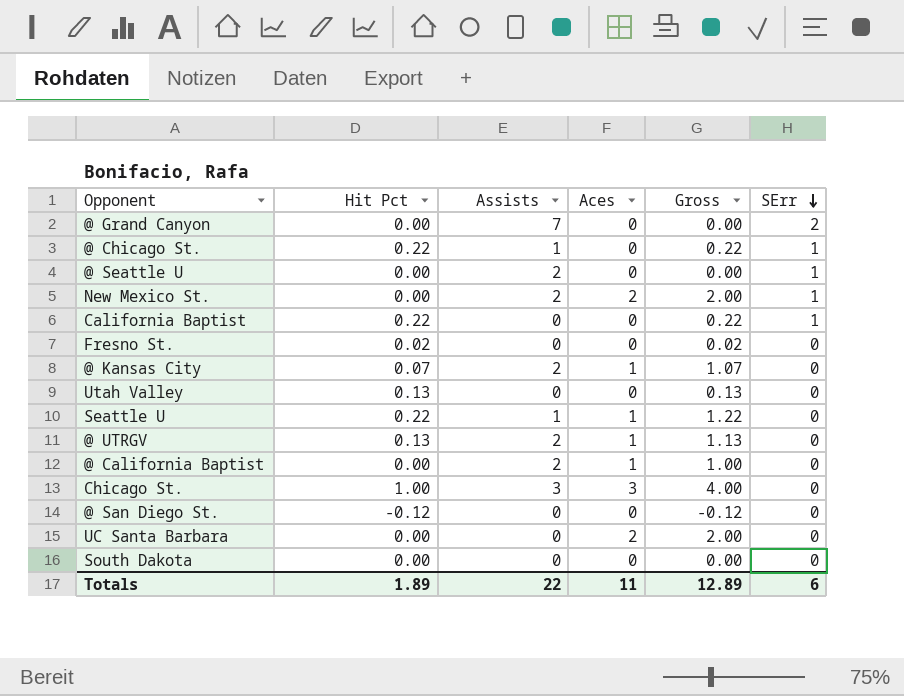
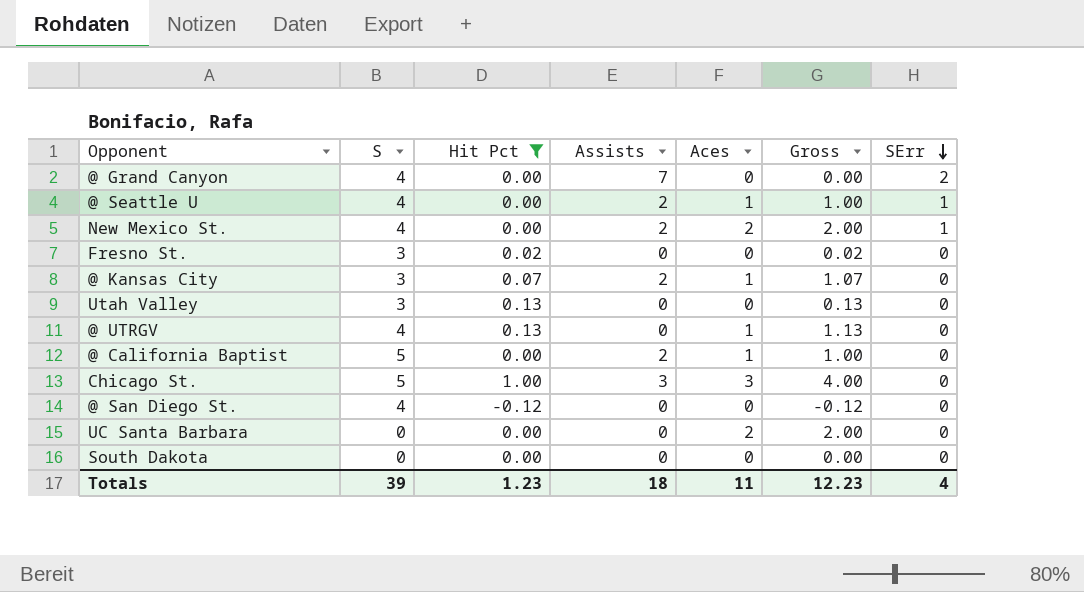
filter: none -> Hit Pct != 0.22
column S | position: none -> 2
@ Seattle U | Aces: 0 -> 1
@ Seattle U | Gross: 0.00 -> 1.00
@ UTRGV | Assists: 2 -> 0
Totals | Hit Pct: 1.89 -> 1.23
Totals | Assists: 22 -> 18
Totals | Gross: 12.89 -> 12.23
Totals | SErr: 6 -> 4

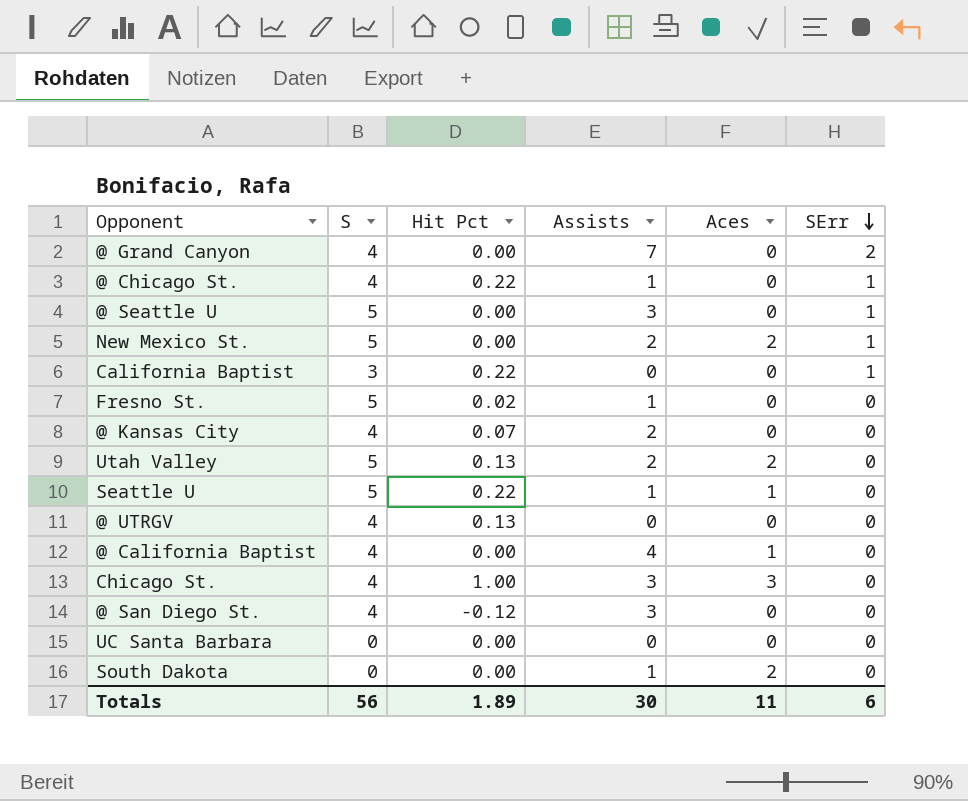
filter: Hit Pct != 0.22 -> none
column Gross | formula: [Hit Pct] + [Aces] -> none
@ Seattle U | S: 4 -> 5
@ Seattle U | Assists: 2 -> 3
@ Seattle U | Aces: 1 -> 0
New Mexico St. | S: 4 -> 5
Fresno St. | S: 3 -> 5
Fresno St. | Assists: 0 -> 1
@ Kansas City | S: 3 -> 4
@ Kansas City | Aces: 1 -> 0
Utah Valley | S: 3 -> 5
Utah Valley | Assists: 0 -> 2
Utah Valley | Aces: 0 -> 2
@ UTRGV | Aces: 1 -> 0
@ California Baptist | S: 5 -> 4
@ California Baptist | Assists: 2 -> 4
Chicago St. | S: 5 -> 4
@ San Diego St. | Assists: 0 -> 3
UC Santa Barbara | Aces: 2 -> 0
South Dakota | Assists: 0 -> 1
South Dakota | Aces: 0 -> 2
Totals | S: 39 -> 56
Totals | Hit Pct: 1.23 -> 1.89
Totals | Assists: 18 -> 30
Totals | SErr: 4 -> 6

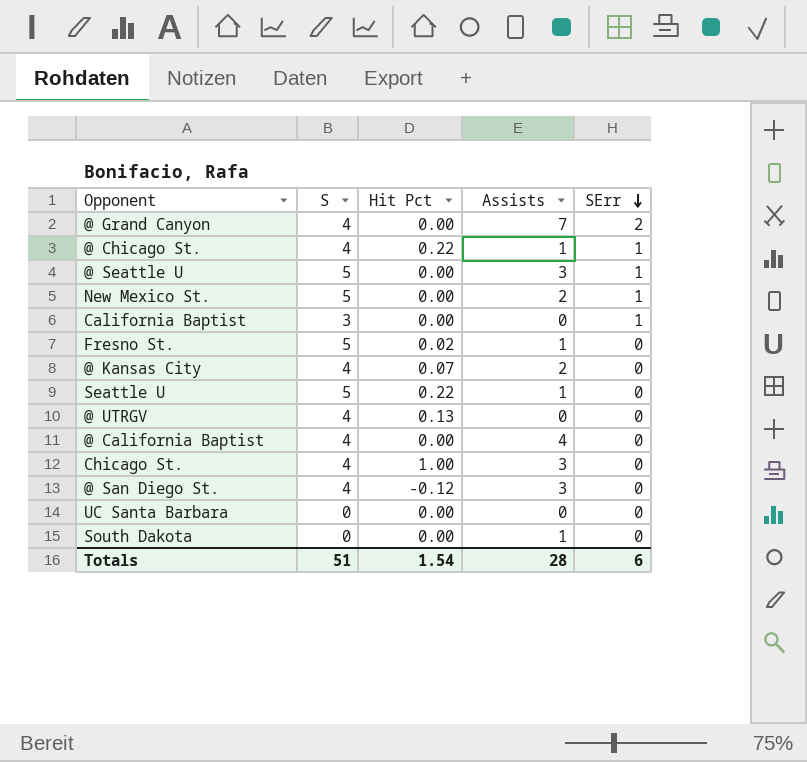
column Aces | position: 5 -> none
row Utah Valley: 5 | 0.13 | 2 | 2 | 0 -> none
California Baptist | Hit Pct: 0.22 -> 0.00
Totals | S: 56 -> 51
Totals | Hit Pct: 1.89 -> 1.54
Totals | Assists: 30 -> 28

